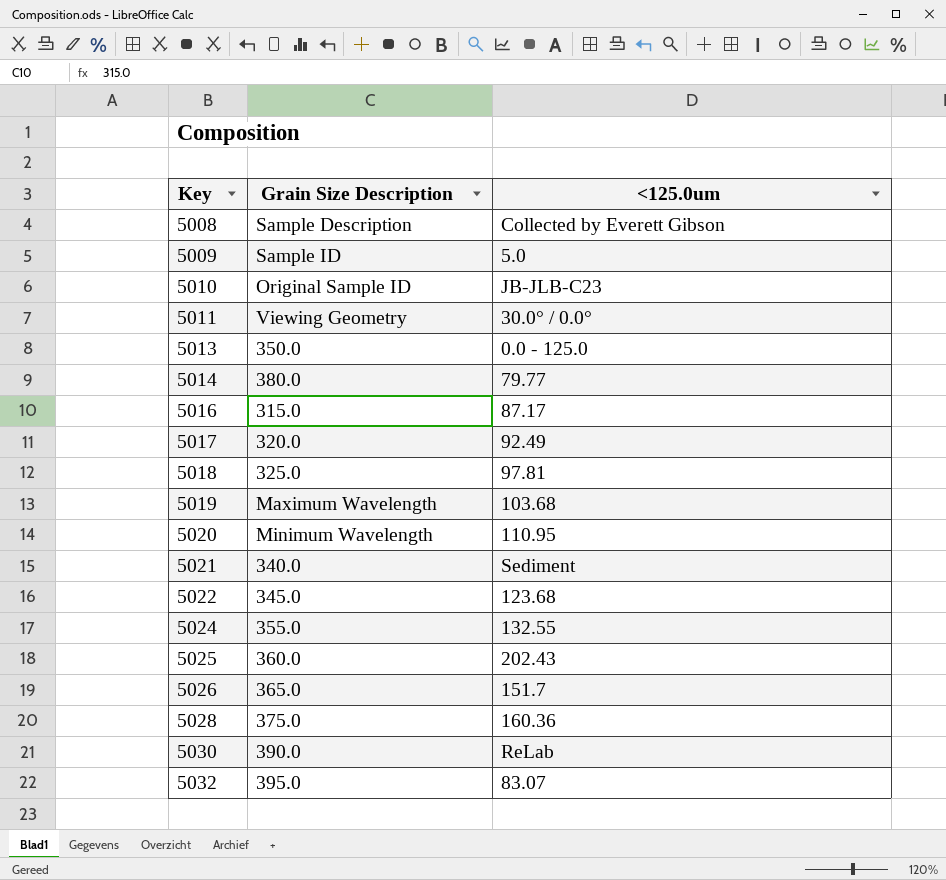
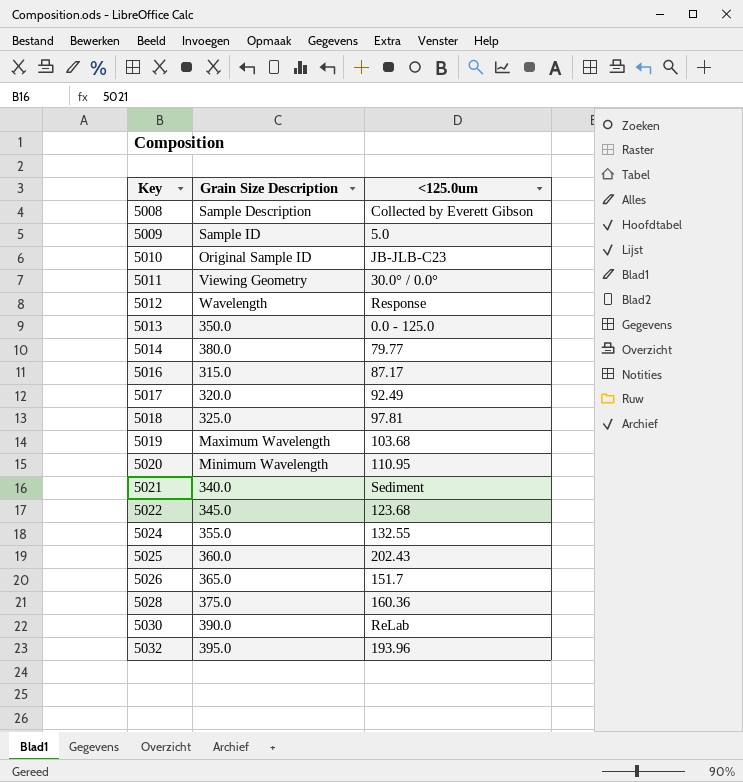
row 5012: none -> Wavelength | Response
5032 | <125.0um: 83.07 -> 193.96

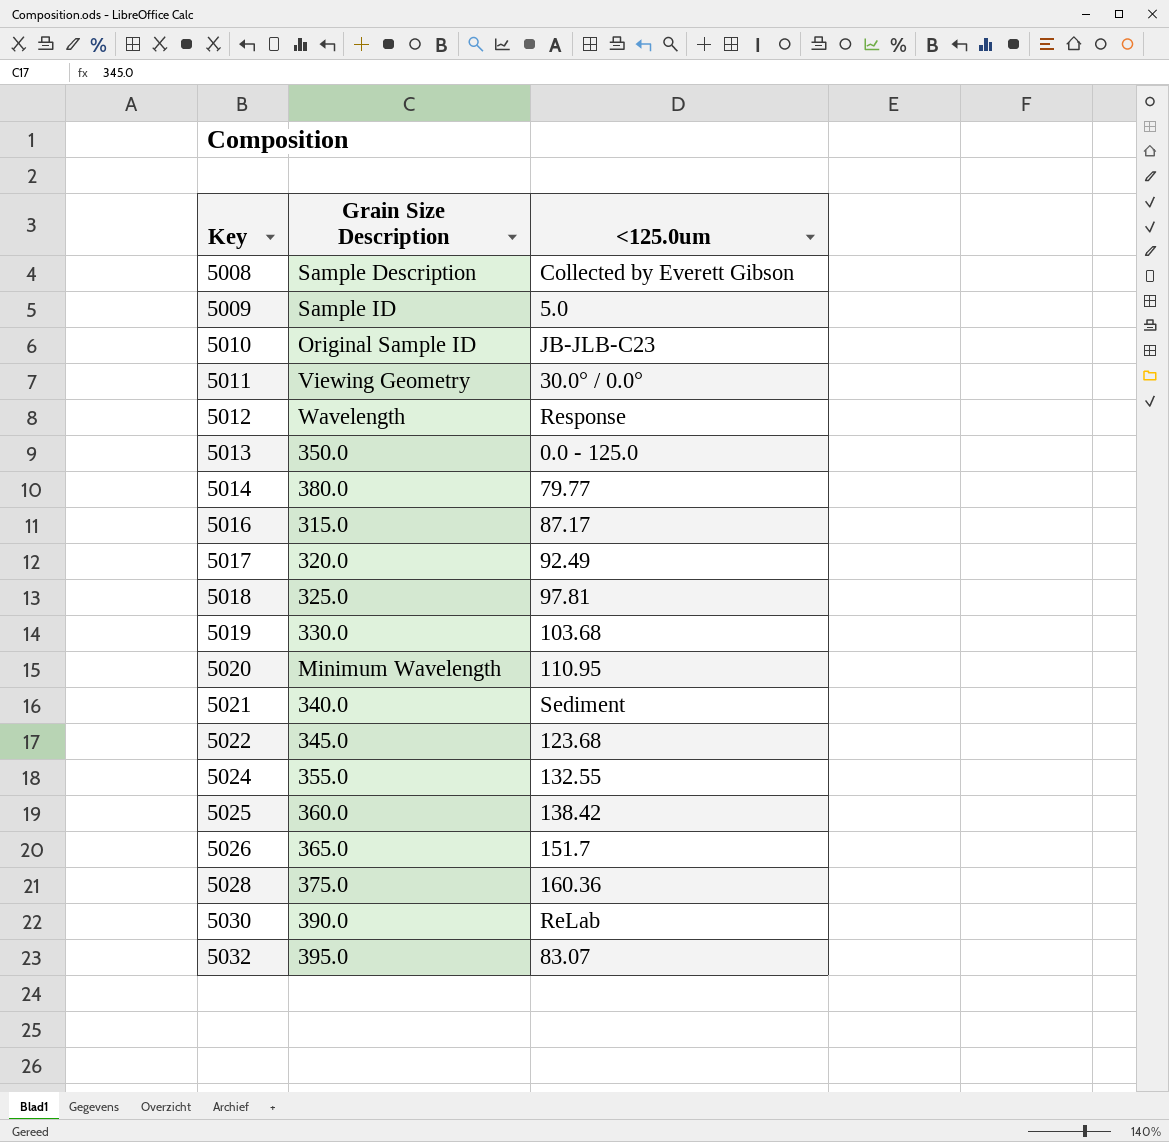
5019 | Grain Size Description: Maximum Wavelength -> 330.0
5025 | <125.0um: 202.43 -> 138.42
5032 | <125.0um: 193.96 -> 83.07

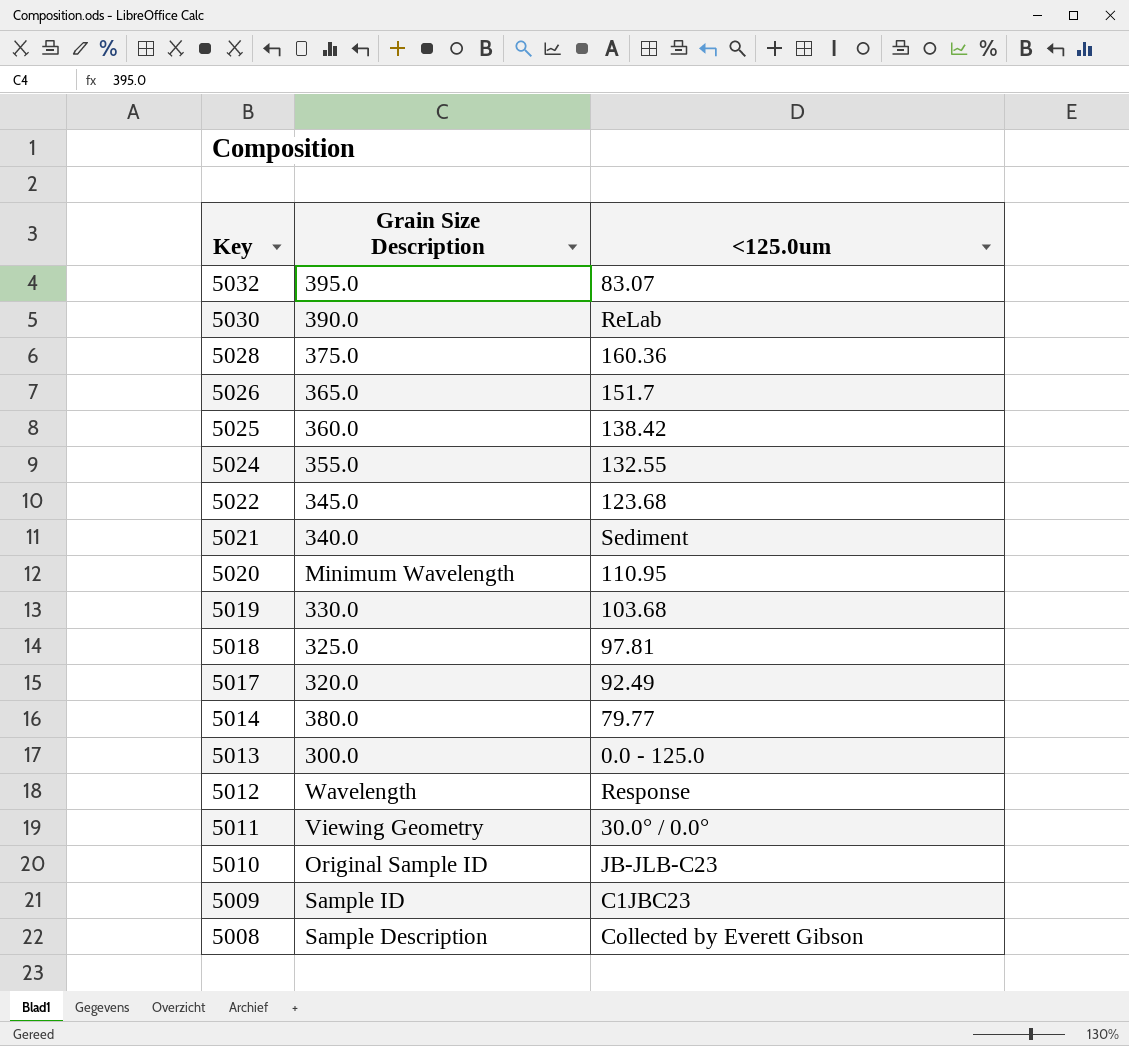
row order: Key ascending -> Key descending
row 5016: 315.0 | 87.17 -> none
5013 | Grain Size Description: 350.0 -> 300.0
5009 | <125.0um: 5.0 -> C1JBC23

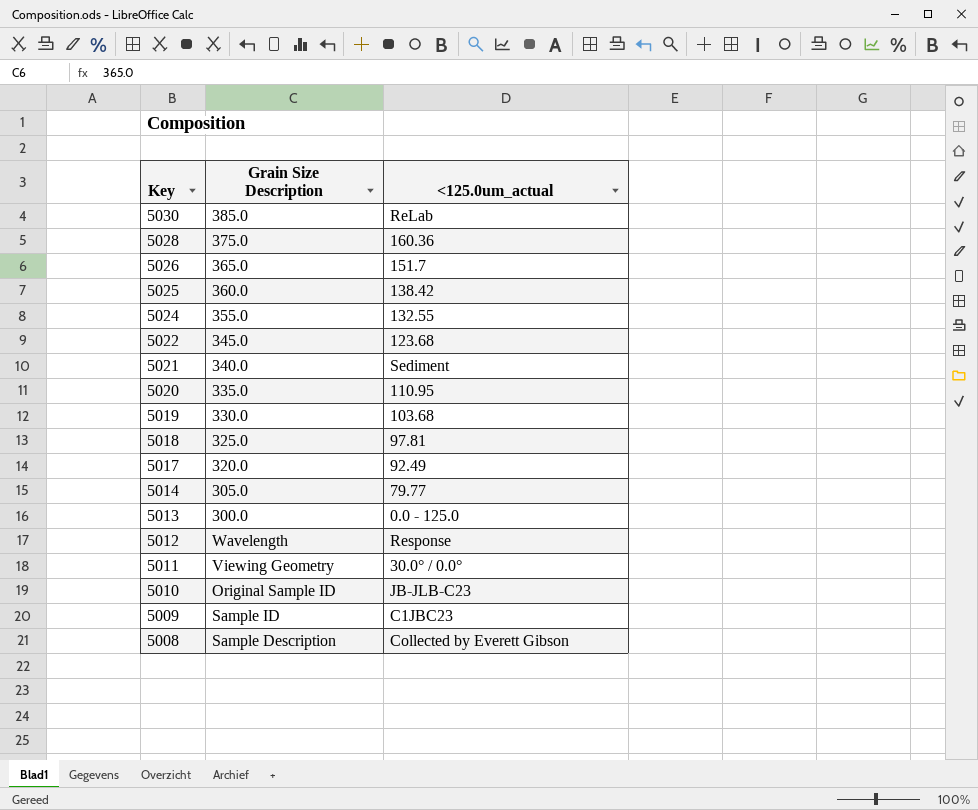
column name: <125.0um -> <125.0um_actual
row 5032: 395.0 | 83.07 -> none
5030 | Grain Size Description: 390.0 -> 385.0
5020 | Grain Size Description: Minimum Wavelength -> 335.0
5014 | Grain Size Description: 380.0 -> 305.0

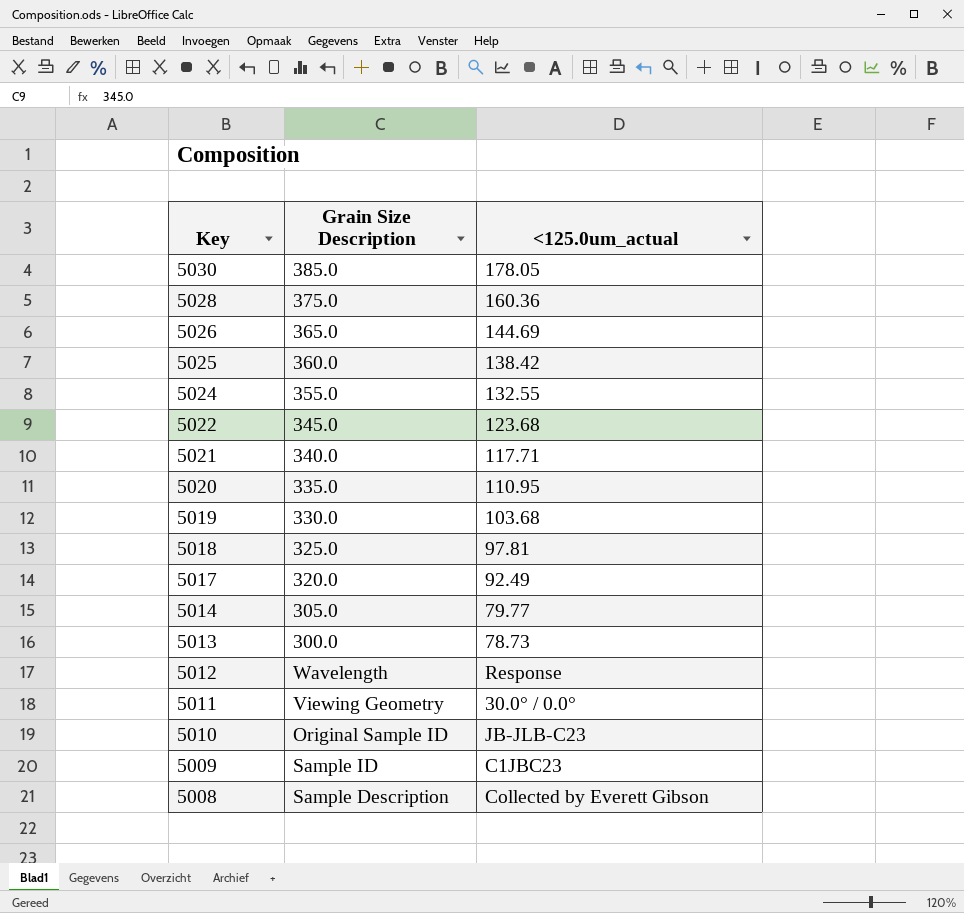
5030 | <125.0um_actual: ReLab -> 178.05
5026 | <125.0um_actual: 151.7 -> 144.69
5021 | <125.0um_actual: Sediment -> 117.71
5013 | <125.0um_actual: 0.0 - 125.0 -> 78.73

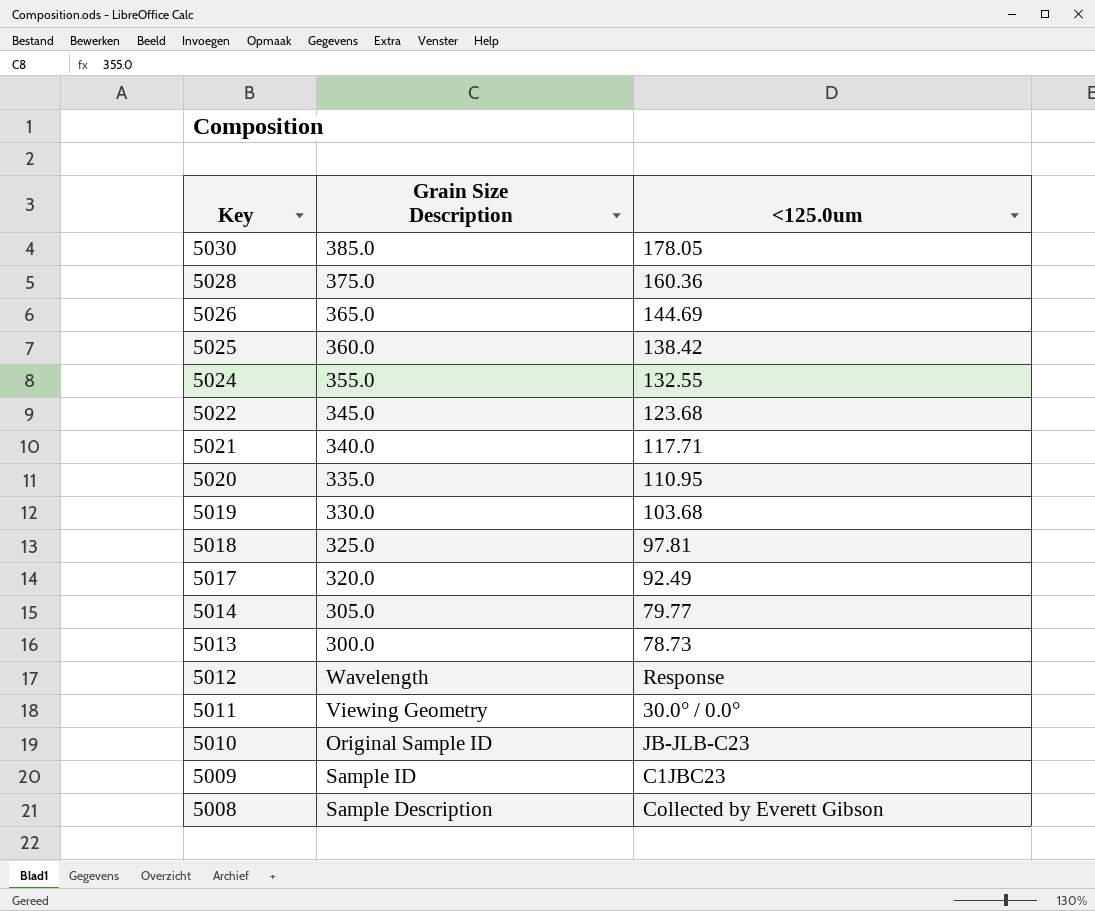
column name: <125.0um_actual -> <125.0um

